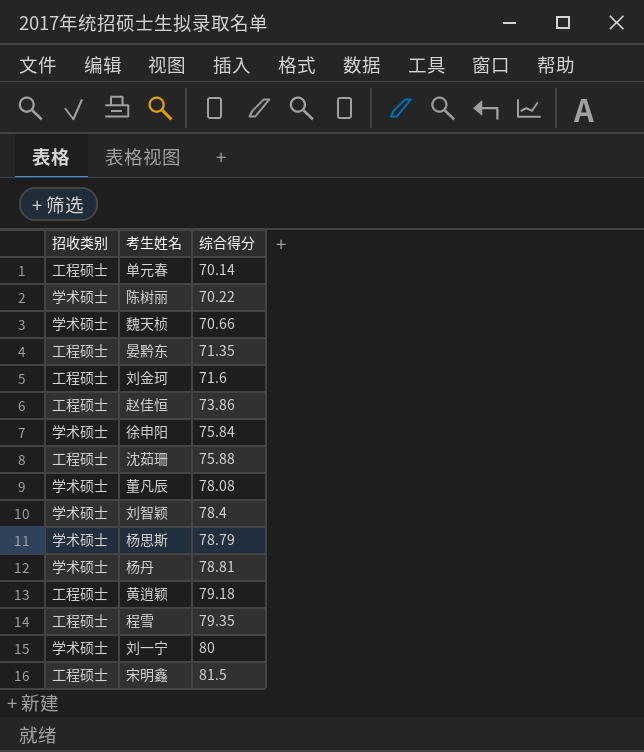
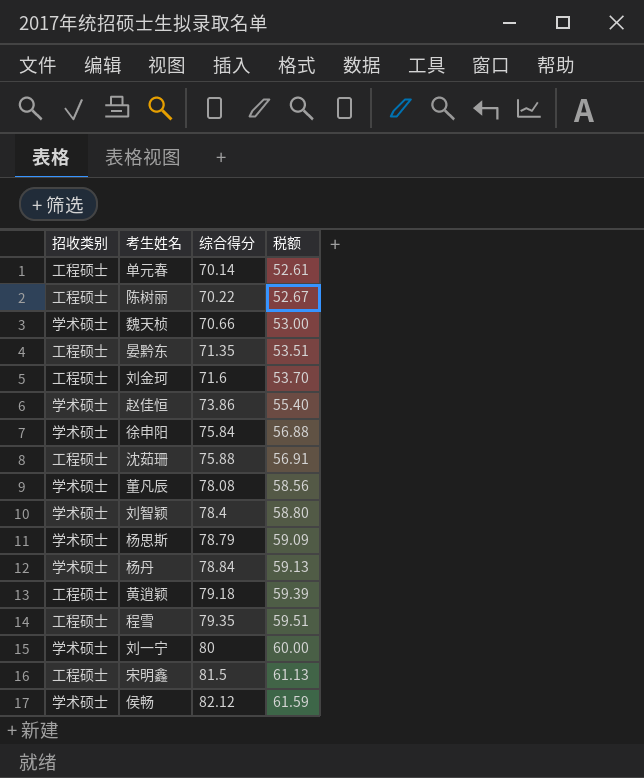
column 税额 | formula: none -> [综合得分] * 0.75
陈树丽 | 招收类别: 学术硕士 -> 工程硕士
赵佳恒 | 招收类别: 工程硕士 -> 学术硕士
杨丹 | 综合得分: 78.81 -> 78.84
row 侯畅: none -> 学术硕士 | 82.12 | 61.59

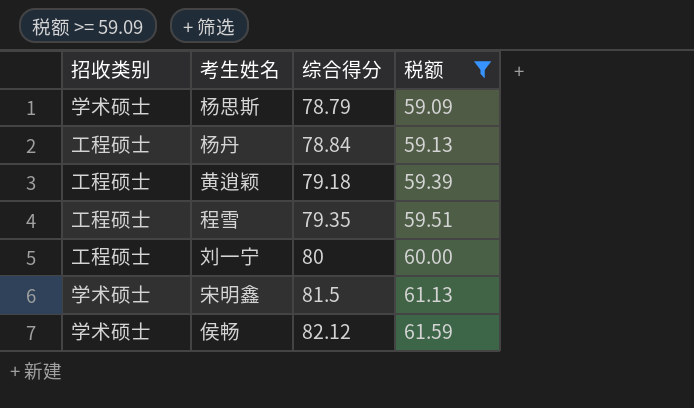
filter: none -> 税额 >= 59.09
杨丹 | 招收类别: 学术硕士 -> 工程硕士
刘一宁 | 招收类别: 学术硕士 -> 工程硕士
宋明鑫 | 招收类别: 工程硕士 -> 学术硕士

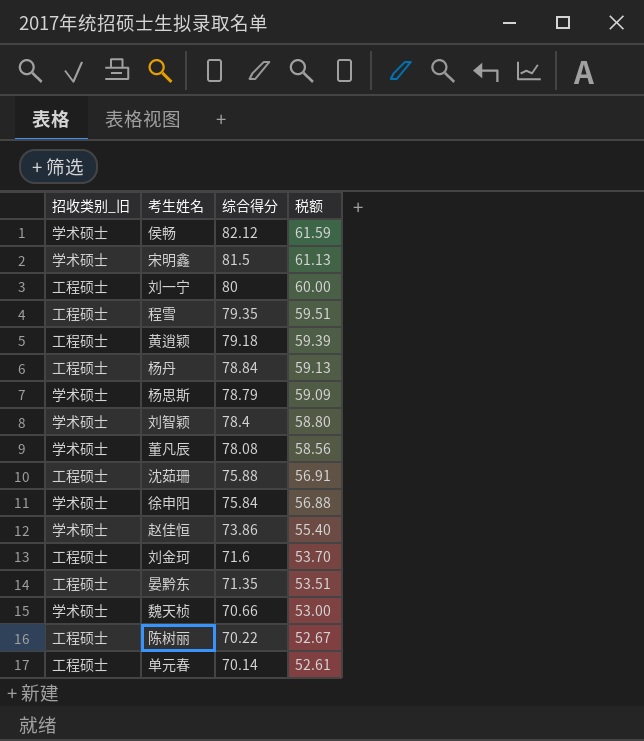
filter: 税额 >= 59.09 -> none
row order: 综合得分 ascending -> 综合得分 descending
column name: 招收类别 -> 招收类别_旧

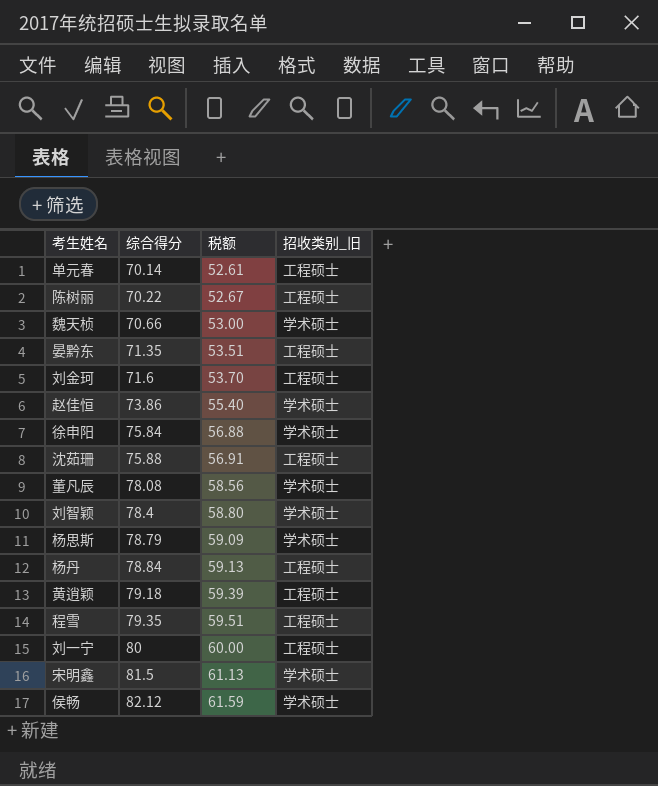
row order: 综合得分 descending -> 综合得分 ascending
column 招收类别_旧 | position: 1 -> 4

